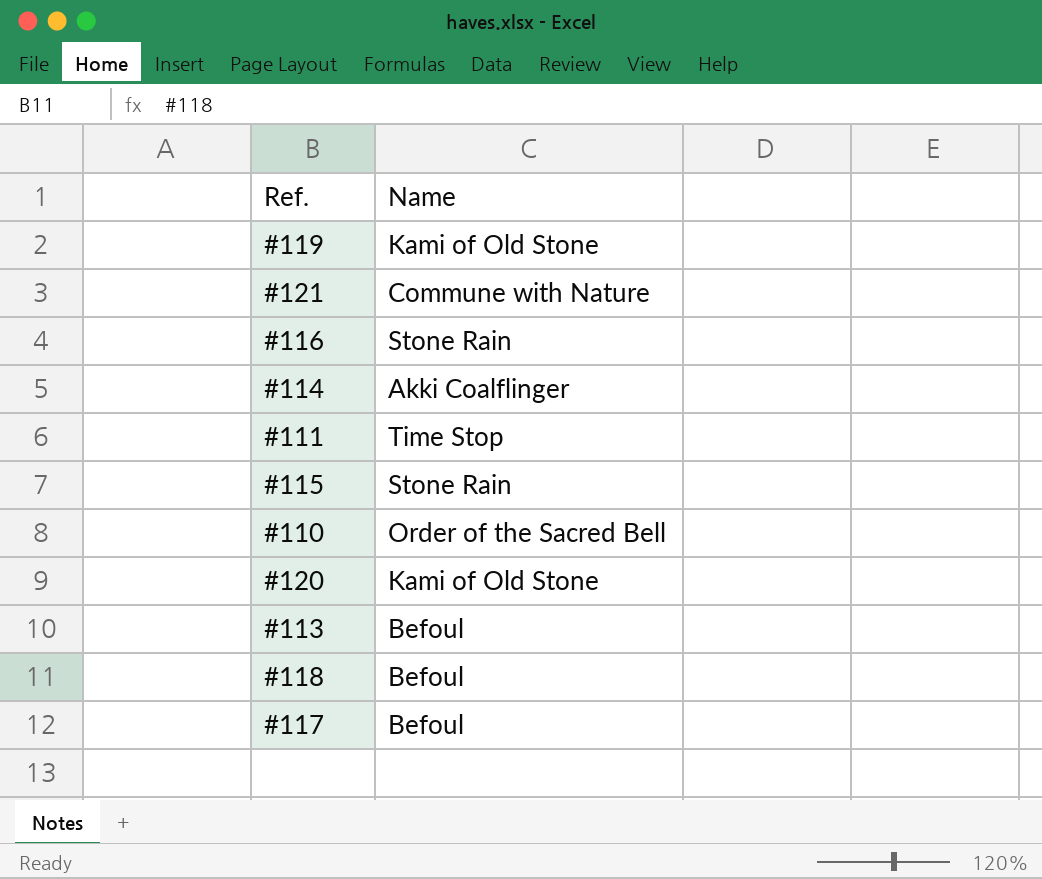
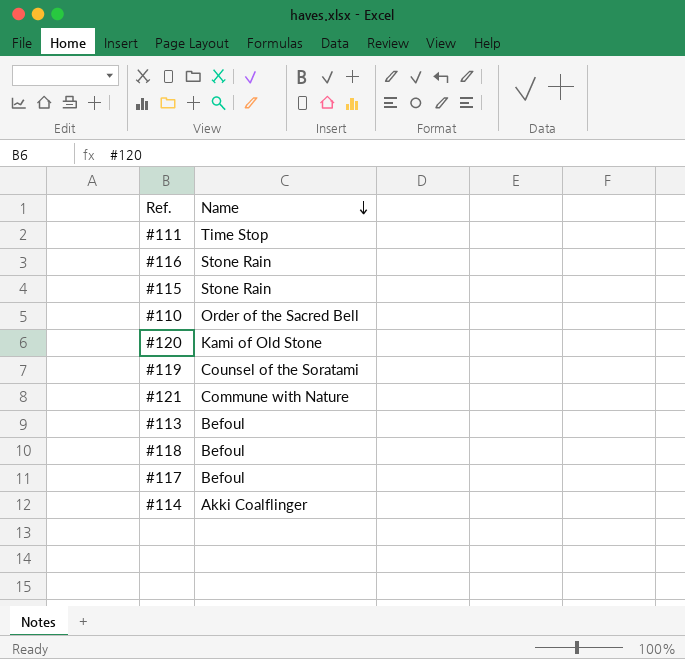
row order: none -> Name descending
#119 | Name: Kami of Old Stone -> Counsel of the Soratami

